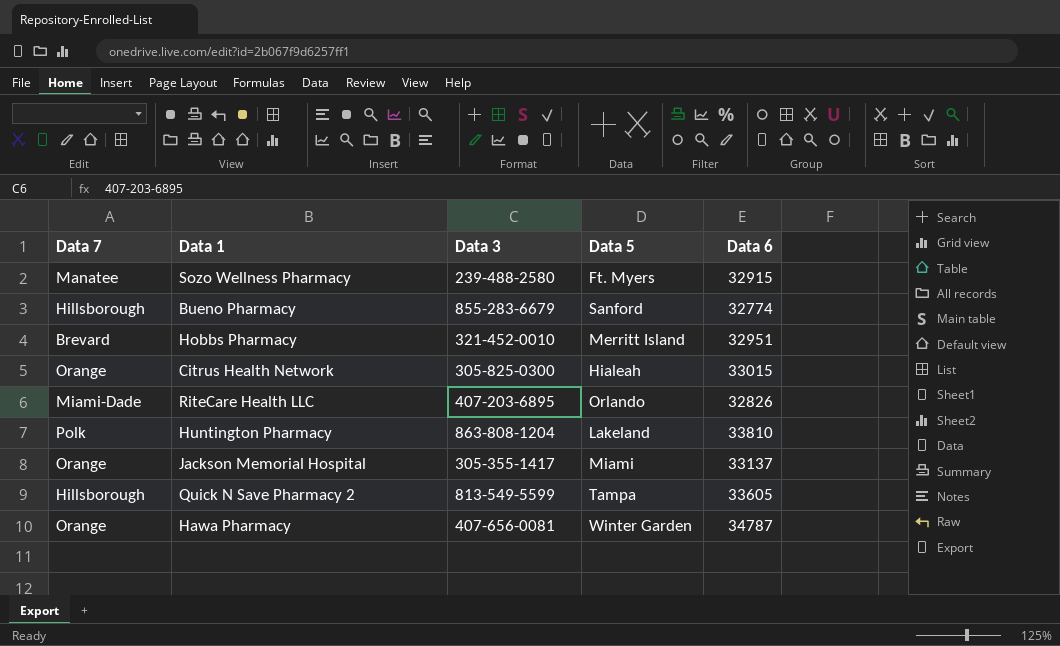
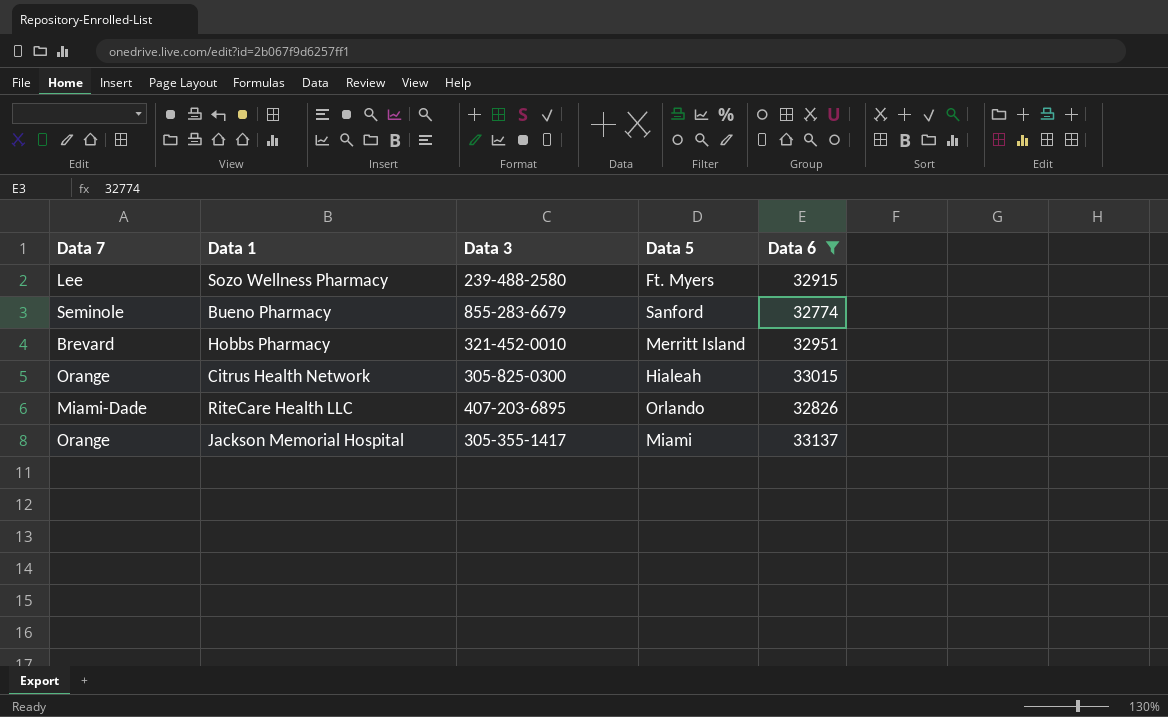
filter: none -> Data 6 <= 33137
Sozo Wellness Pharmacy | Data 7: Manatee -> Lee
Bueno Pharmacy | Data 7: Hillsborough -> Seminole

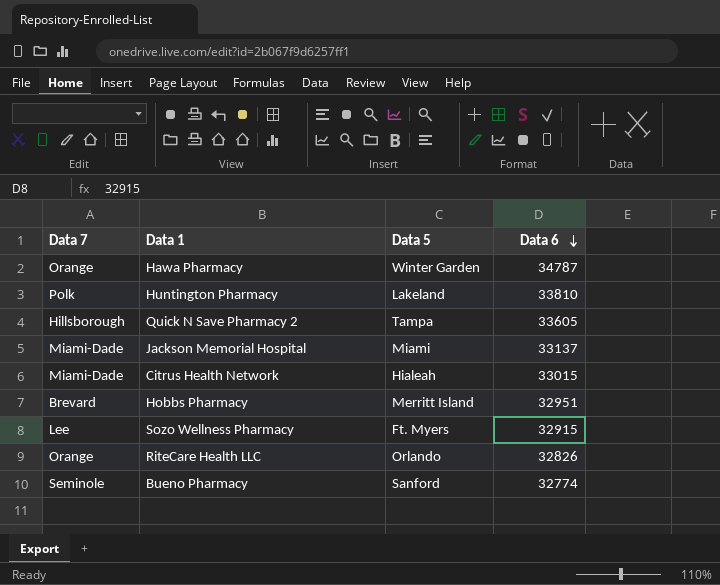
filter: Data 6 <= 33137 -> none
row order: none -> Data 6 descending
column Data 3 | position: 3 -> none
Jackson Memorial Hospital | Data 7: Orange -> Miami-Dade
Citrus Health Network | Data 7: Orange -> Miami-Dade
RiteCare Health LLC | Data 7: Miami-Dade -> Orange

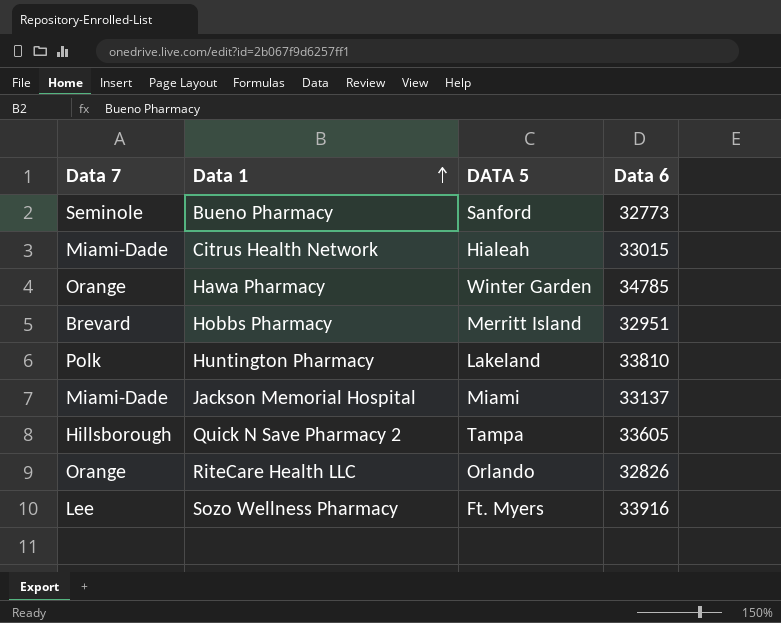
row order: Data 6 descending -> Data 1 ascending
column name: Data 5 -> DATA 5
Bueno Pharmacy | Data 6: 32774 -> 32773
Hawa Pharmacy | Data 6: 34787 -> 34785
Sozo Wellness Pharmacy | Data 6: 32915 -> 33916

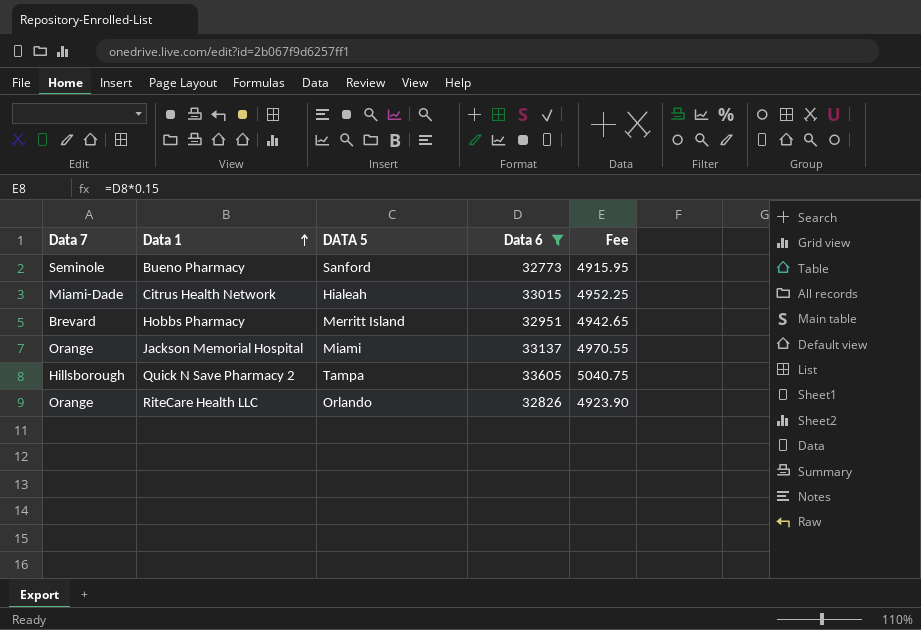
filter: none -> Data 6 <= 33605
column Fee | formula: none -> [Data 6] * 0.15
Jackson Memorial Hospital | Data 7: Miami-Dade -> Orange

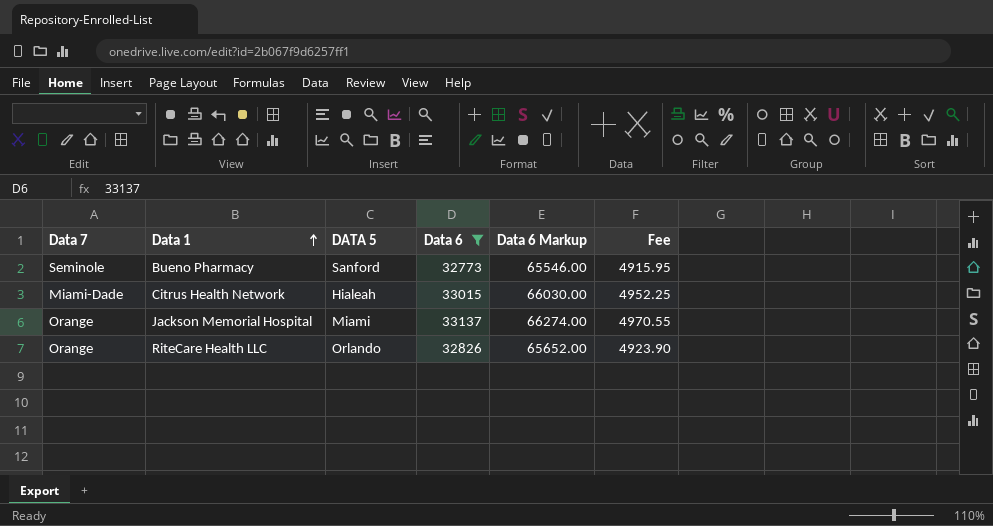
column Data 6 Markup | formula: none -> [Data 6] * 2
row Hobbs Pharmacy: Brevard | Merritt Island | 32951 | 4942.65 -> none
row Quick N Save Pharmacy 2: Hillsborough | Tampa | 33605 | 5040.75 -> none

